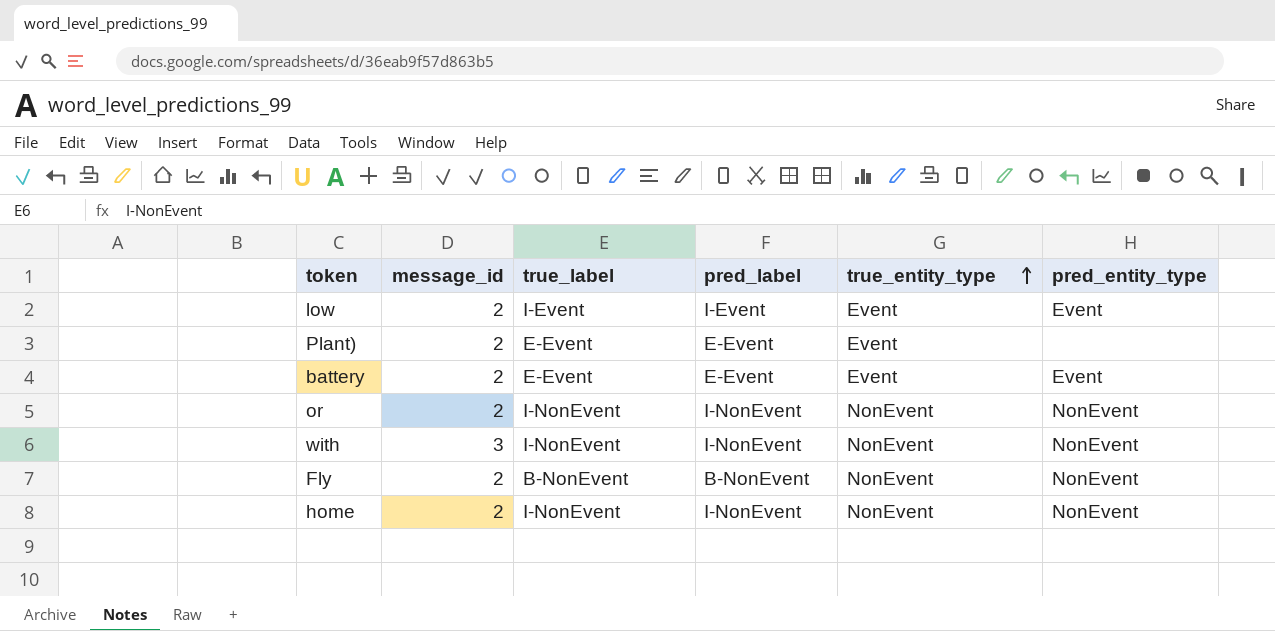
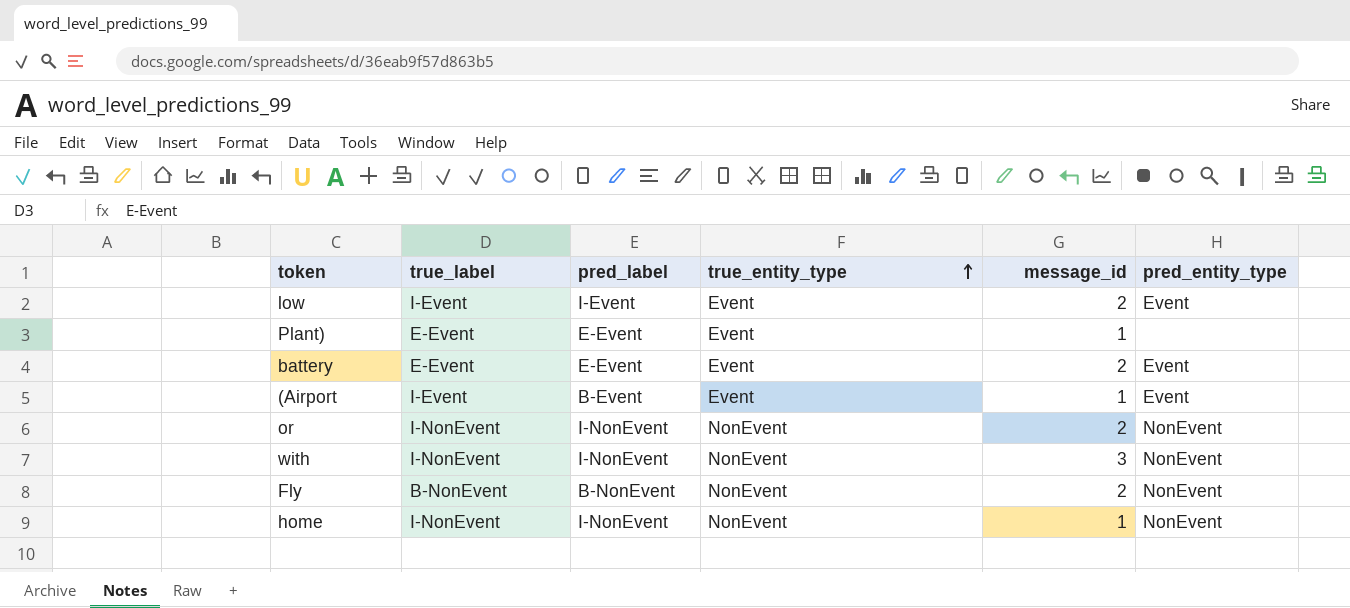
column message_id | position: 2 -> 5
Plant) | message_id: 2 -> 1
row (Airport: none -> I-Event | B-Event | Event | 1 | Event
home | message_id: 2 -> 1

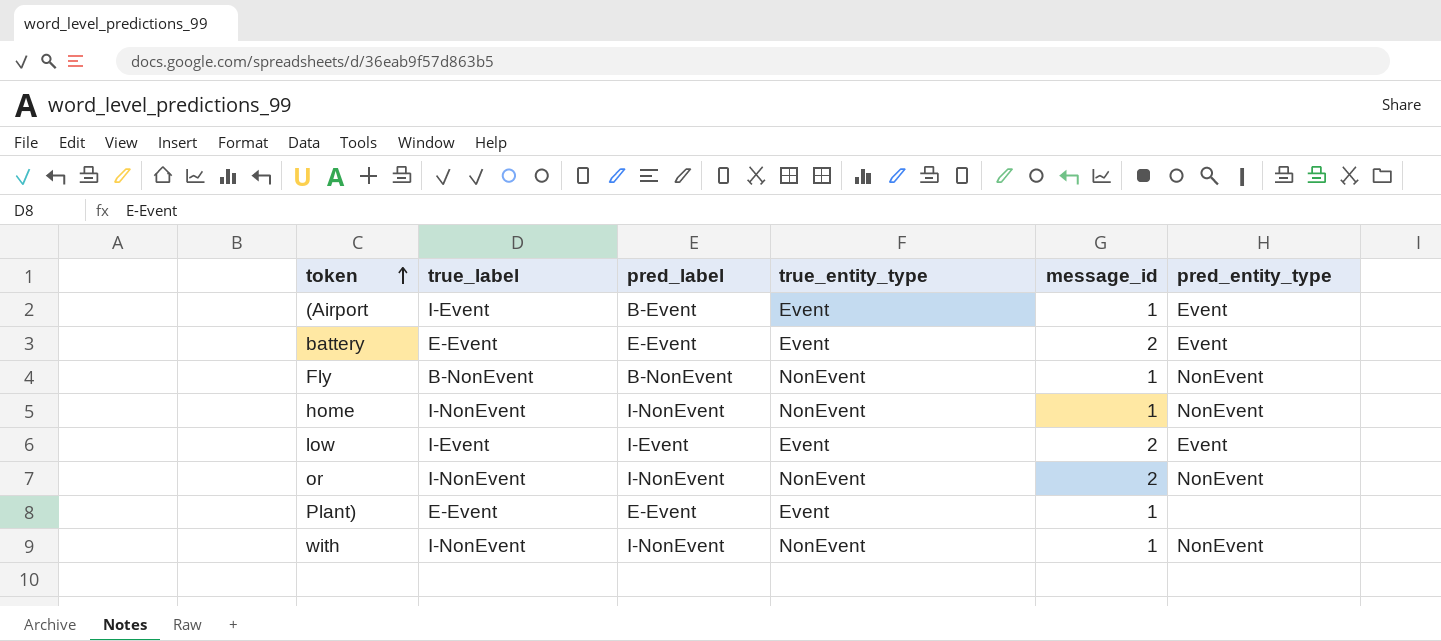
row order: true_entity_type ascending -> token ascending
Fly | message_id: 2 -> 1
with | message_id: 3 -> 1

